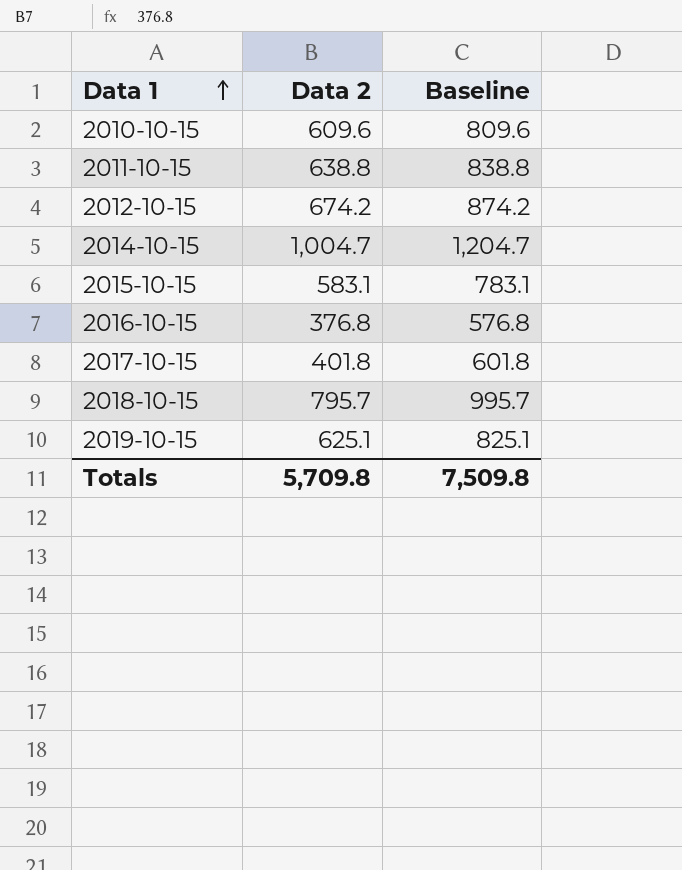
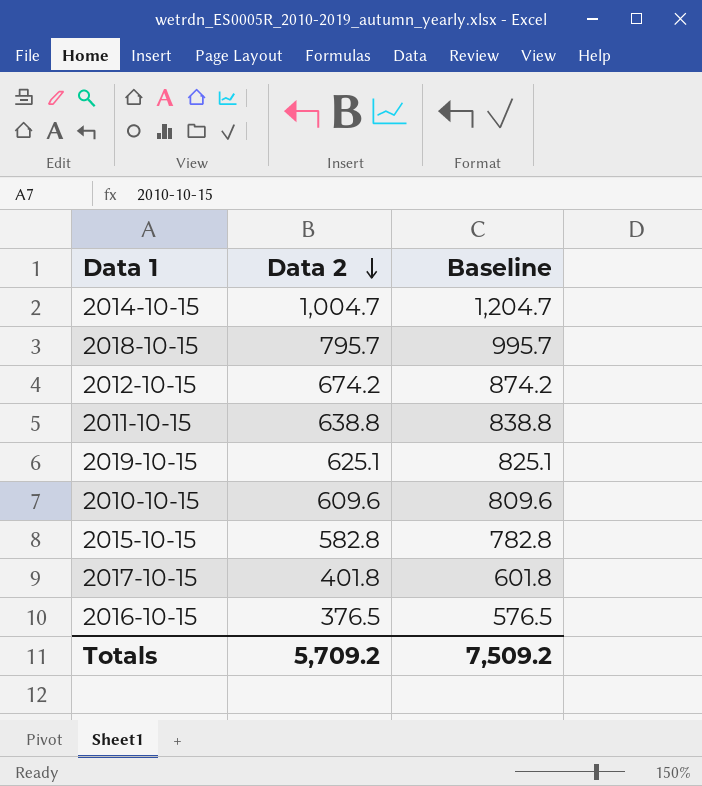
row order: Data 1 ascending -> Data 2 descending
2015-10-15 | Data 2: 583.1 -> 582.8
2015-10-15 | Baseline: 783.1 -> 782.8
2016-10-15 | Data 2: 376.8 -> 376.5
2016-10-15 | Baseline: 576.8 -> 576.5
Totals | Data 2: 5,709.8 -> 5,709.2
Totals | Baseline: 7,509.8 -> 7,509.2

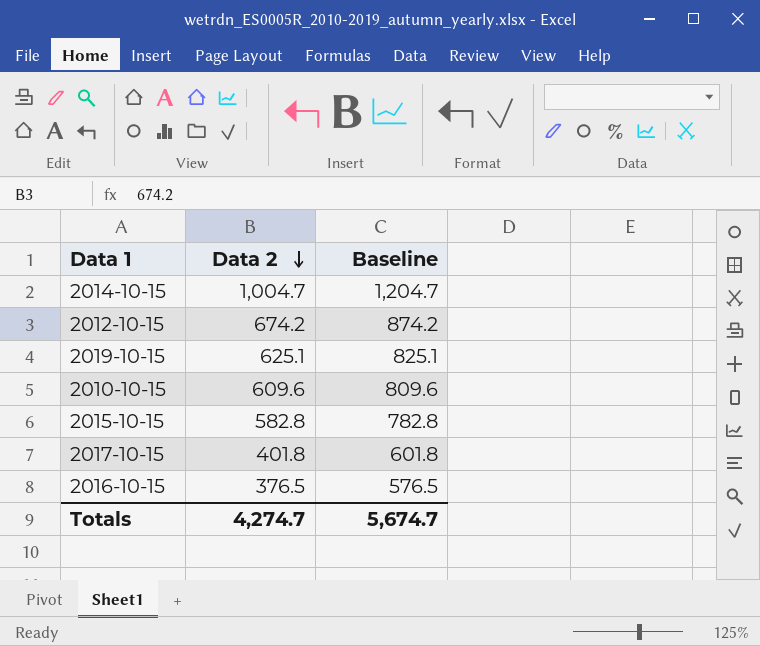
row 2018-10-15: 795.7 | 995.7 -> none
row 2011-10-15: 638.8 | 838.8 -> none
Totals | Data 2: 5,709.2 -> 4,274.7
Totals | Baseline: 7,509.2 -> 5,674.7

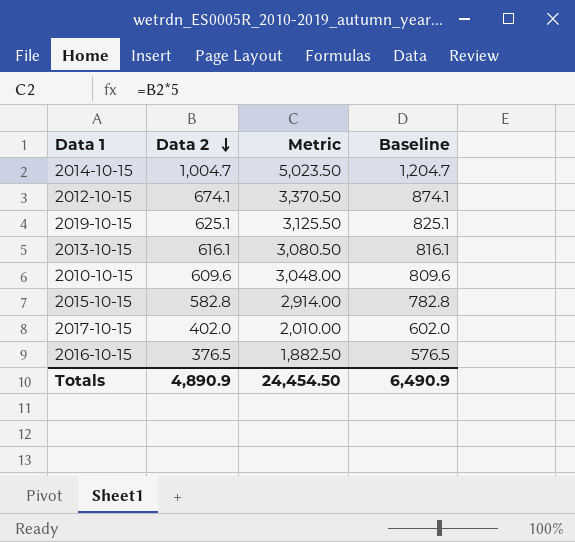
column Metric | formula: none -> [Data 2] * 5
2012-10-15 | Data 2: 674.2 -> 674.1
2012-10-15 | Baseline: 874.2 -> 874.1
row 2013-10-15: none -> 616.1 | 3,080.50 | 816.1
2017-10-15 | Data 2: 401.8 -> 402.0
2017-10-15 | Baseline: 601.8 -> 602.0
Totals | Data 2: 4,274.7 -> 4,890.9
Totals | Baseline: 5,674.7 -> 6,490.9

